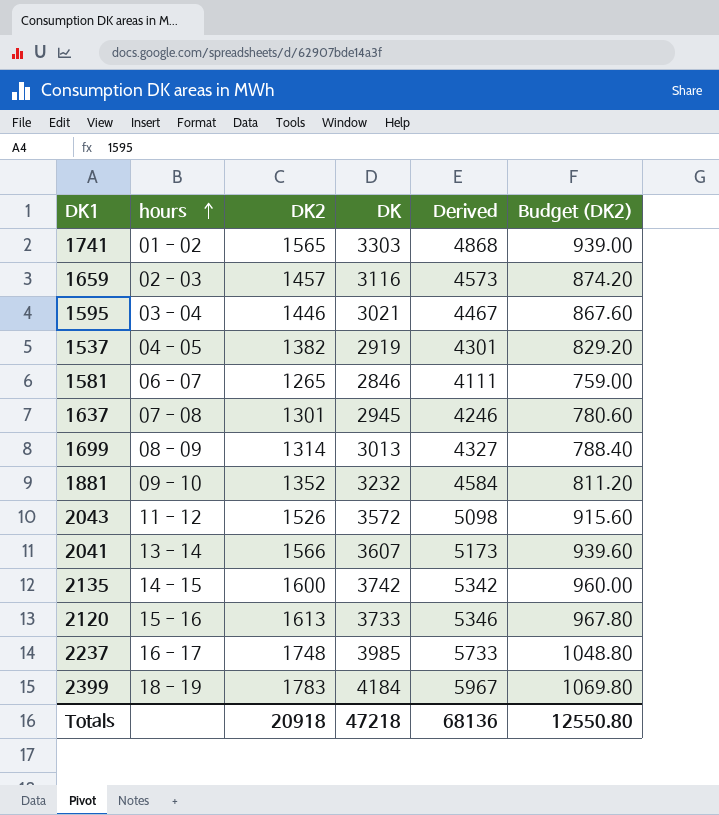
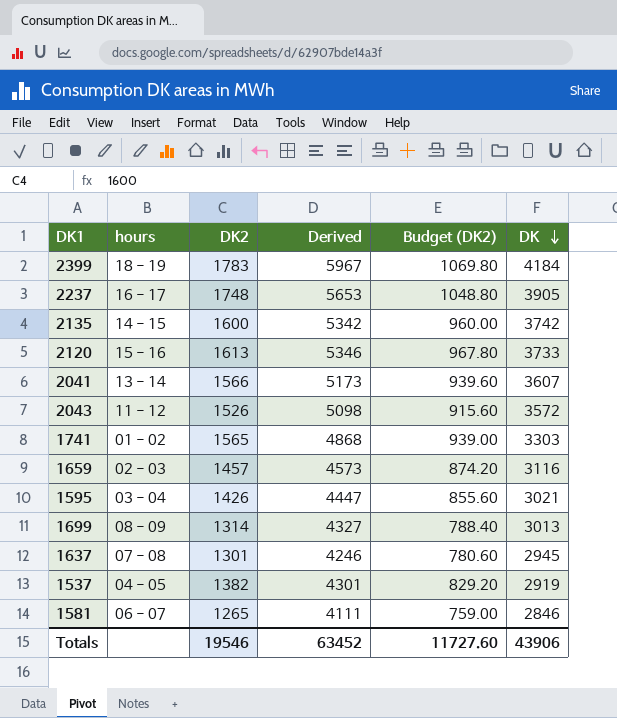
row order: hours ascending -> DK descending
column DK | position: 4 -> 6
row 1881: 09 - 10 | 1352 | 3232 | 4584 | 811.20 -> none
2237 | Derived: 5733 -> 5653
2237 | DK: 3985 -> 3905
1595 | DK2: 1446 -> 1426
1595 | Derived: 4467 -> 4447
1595 | Budget (DK2): 867.60 -> 855.60
Totals | DK2: 20918 -> 19546
Totals | Derived: 68136 -> 63452
Totals | Budget (DK2): 12550.80 -> 11727.60
Totals | DK: 47218 -> 43906

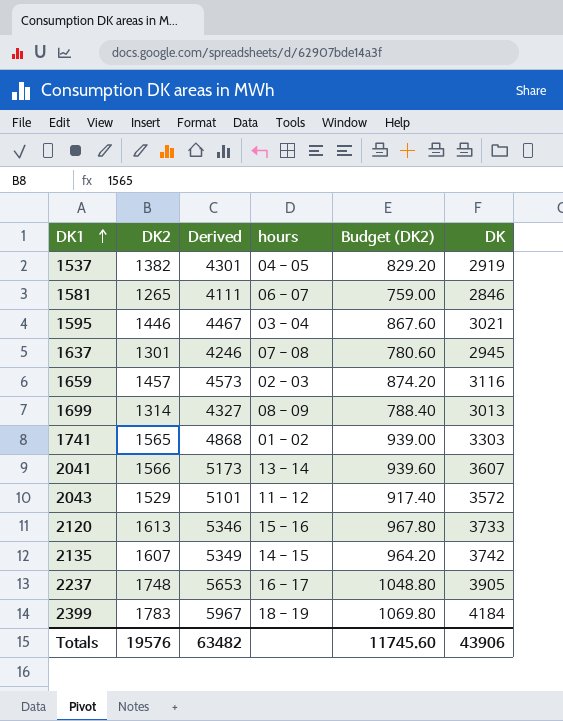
row order: DK descending -> DK1 ascending
column hours | position: 2 -> 4
1595 | DK2: 1426 -> 1446
1595 | Derived: 4447 -> 4467
1595 | Budget (DK2): 855.60 -> 867.60
2043 | DK2: 1526 -> 1529
2043 | Derived: 5098 -> 5101
2043 | Budget (DK2): 915.60 -> 917.40
2135 | DK2: 1600 -> 1607
2135 | Derived: 5342 -> 5349
2135 | Budget (DK2): 960.00 -> 964.20
Totals | DK2: 19546 -> 19576
Totals | Derived: 63452 -> 63482
Totals | Budget (DK2): 11727.60 -> 11745.60

